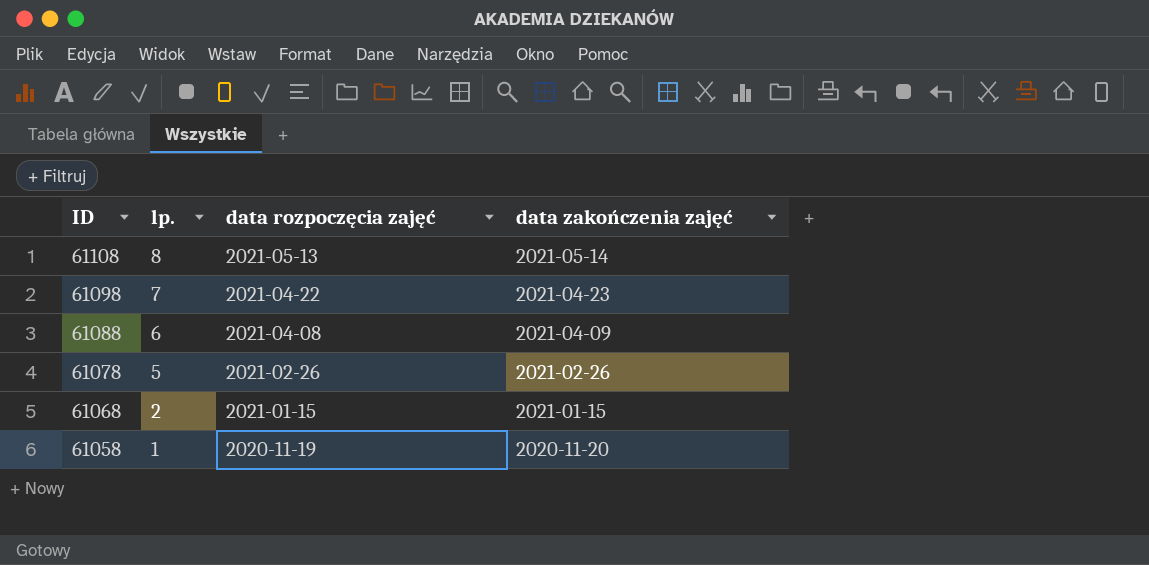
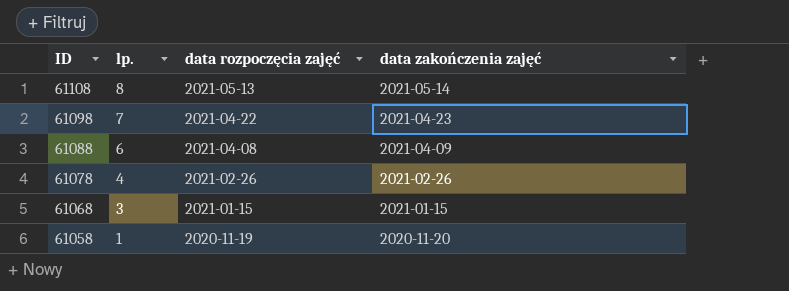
61078 | lp.: 5 -> 4
61068 | lp.: 2 -> 3

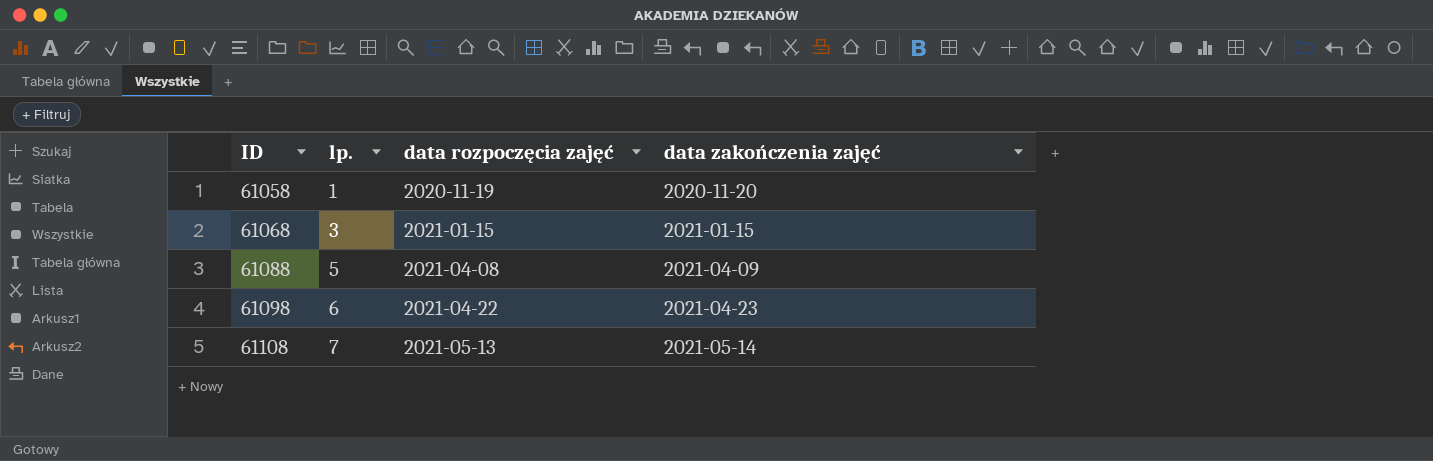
row order: ID descending -> ID ascending
row 61078: 4 | 2021-02-26 | 2021-02-26 -> none
61088 | lp.: 6 -> 5
61098 | lp.: 7 -> 6
61108 | lp.: 8 -> 7

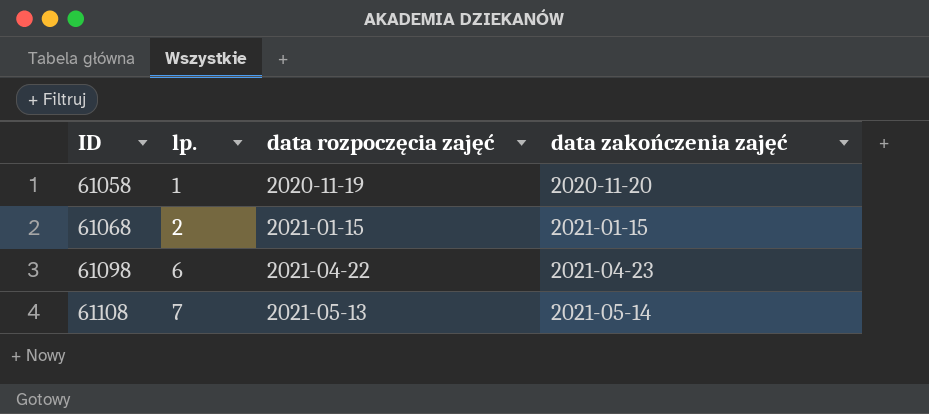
row 61088: 5 | 2021-04-08 | 2021-04-09 -> none
61068 | lp.: 3 -> 2

